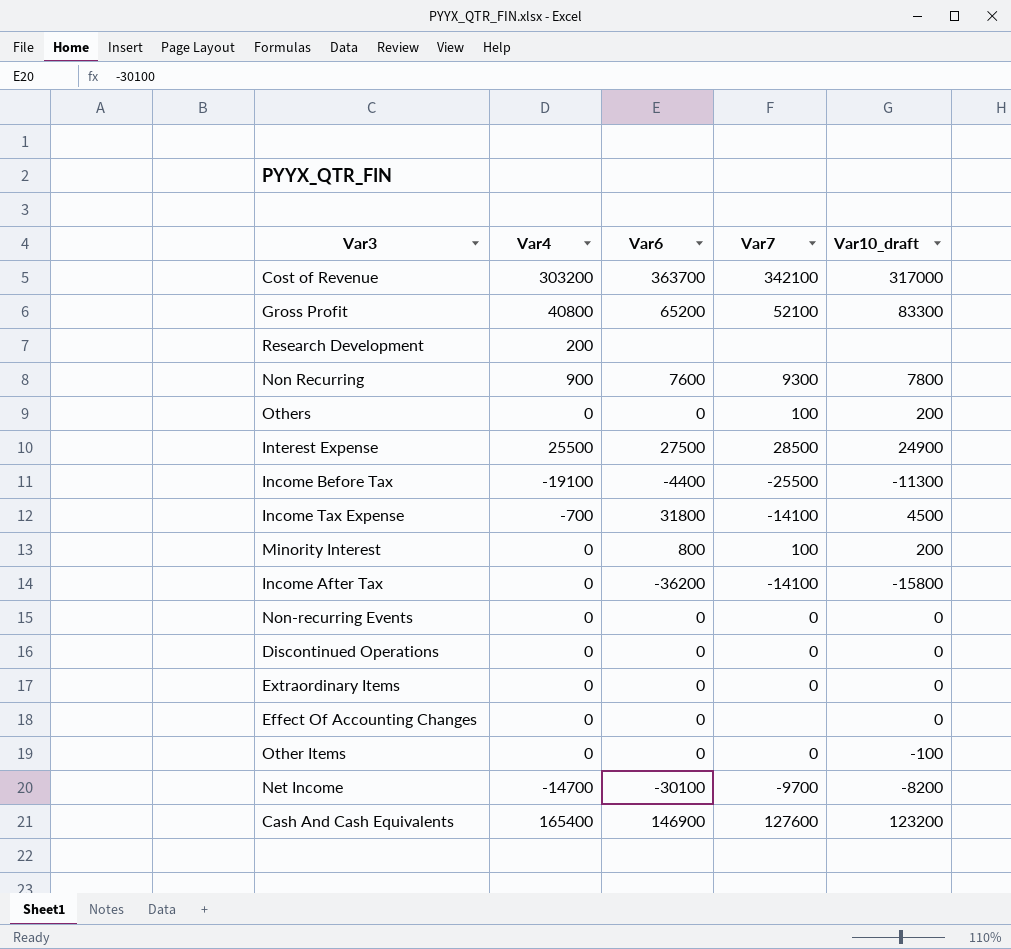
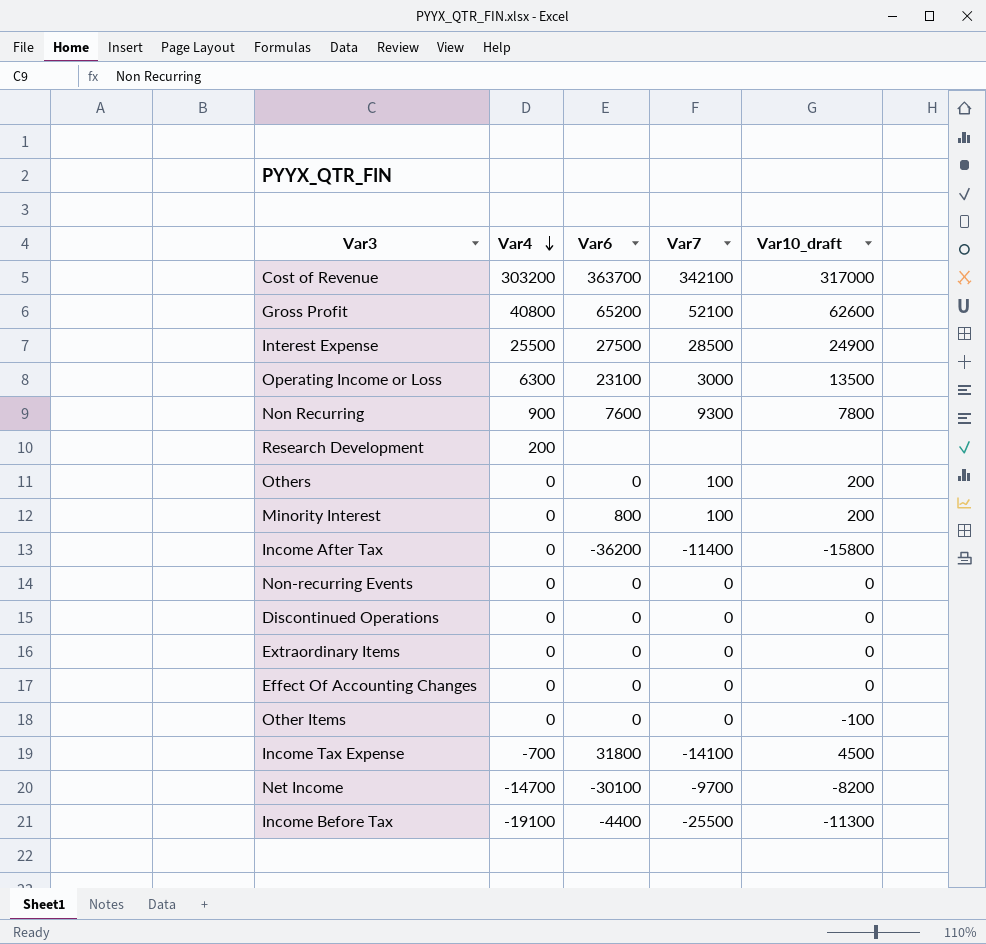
row order: none -> Var4 descending
row Cash And Cash Equivalents: 165400 | 146900 | 127600 | 123200 -> none
Gross Profit | Var10_draft: 83300 -> 62600
row Operating Income or Loss: none -> 6300 | 23100 | 3000 | 13500
Income After Tax | Var7: -14100 -> -11400
Effect Of Accounting Changes | Var7: none -> 0

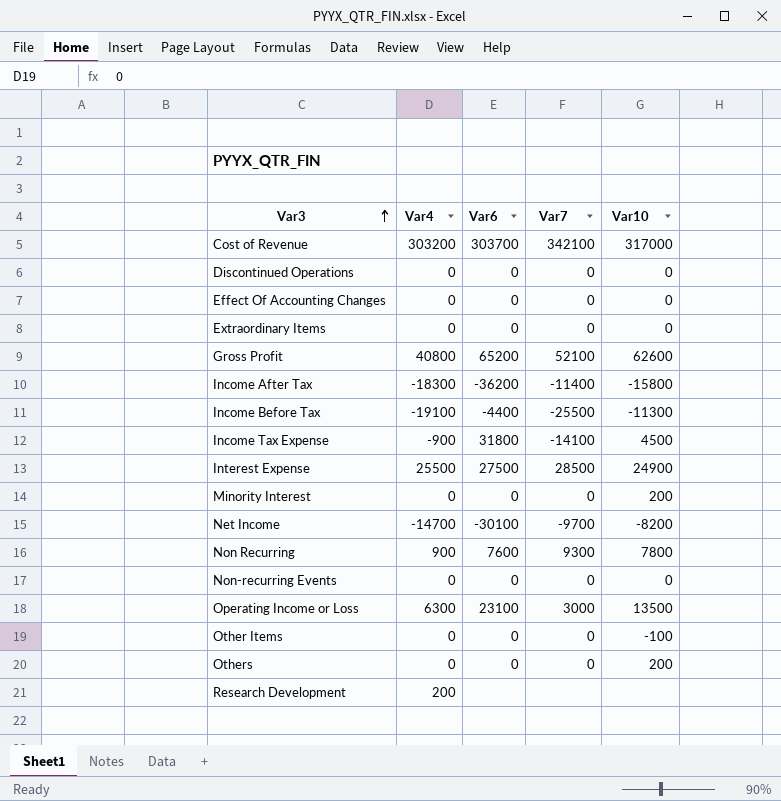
row order: Var4 descending -> Var3 ascending
column name: Var10_draft -> Var10
Cost of Revenue | Var6: 363700 -> 303700
Income After Tax | Var4: 0 -> -18300
Income Tax Expense | Var4: -700 -> -900
Minority Interest | Var6: 800 -> 0
Minority Interest | Var7: 100 -> 0
Others | Var7: 100 -> 0

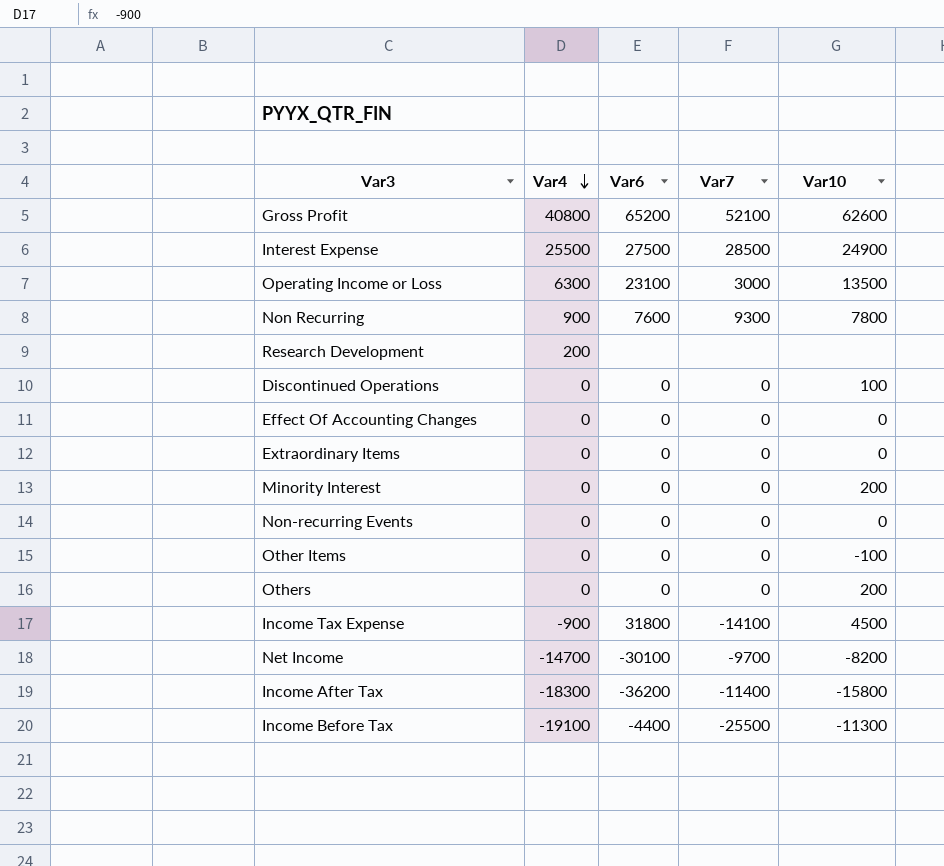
row order: Var3 ascending -> Var4 descending
row Cost of Revenue: 303200 | 303700 | 342100 | 317000 -> none
Discontinued Operations | Var10: 0 -> 100

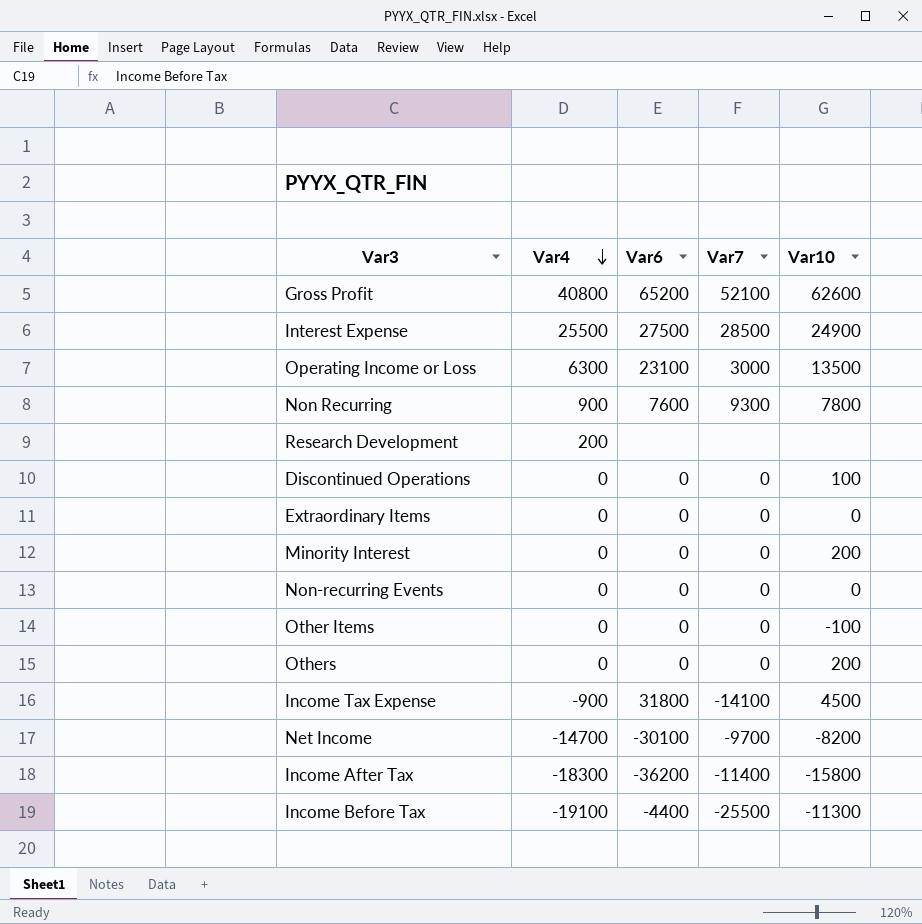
row Effect Of Accounting Changes: 0 | 0 | 0 | 0 -> none

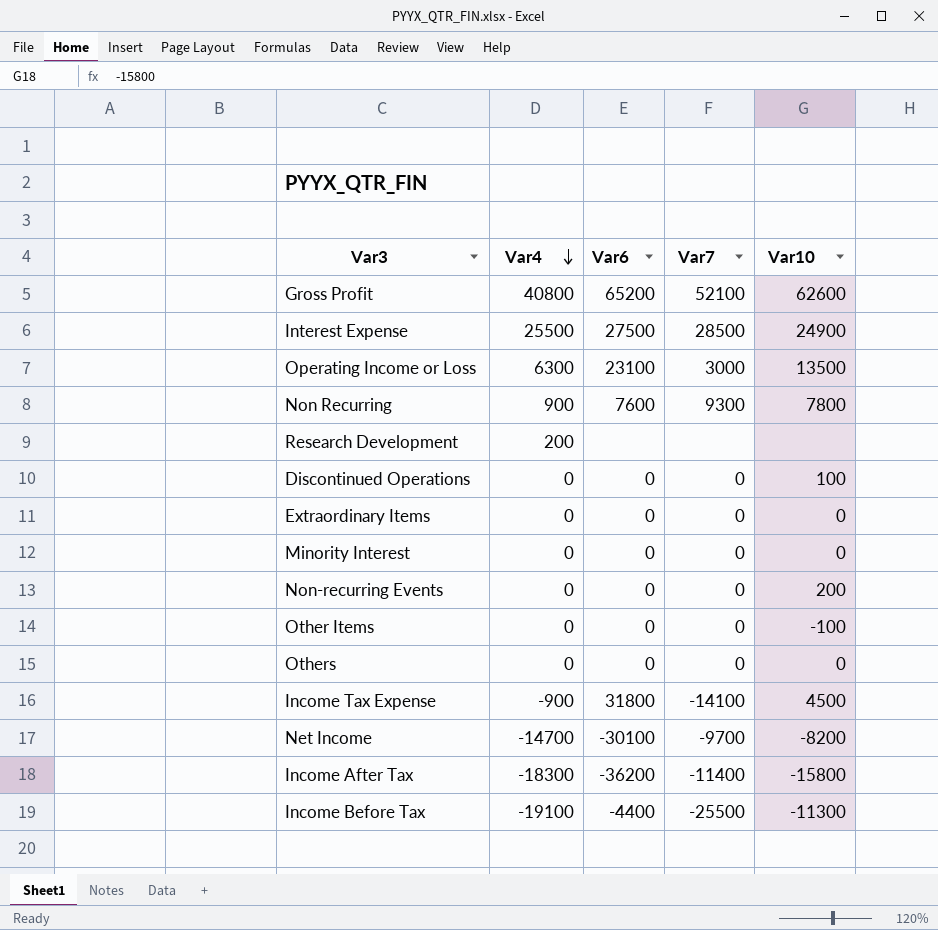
Minority Interest | Var10: 200 -> 0
Non-recurring Events | Var10: 0 -> 200
Others | Var10: 200 -> 0

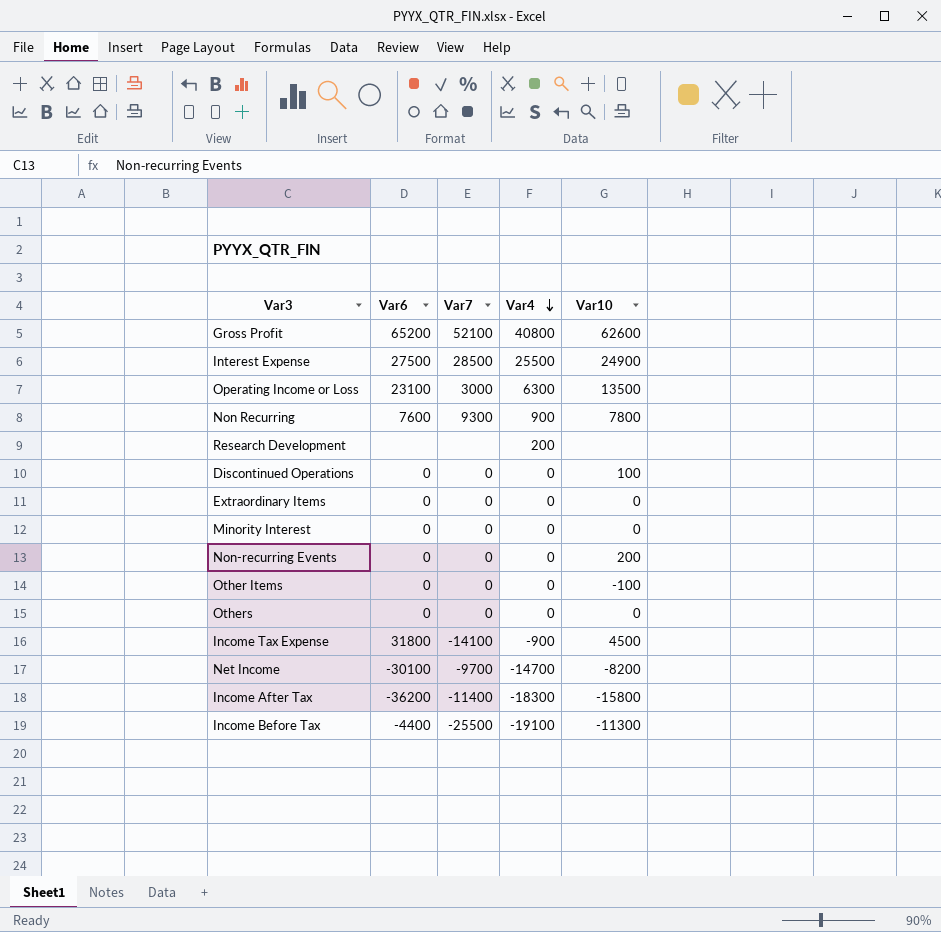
column Var4 | position: 2 -> 4

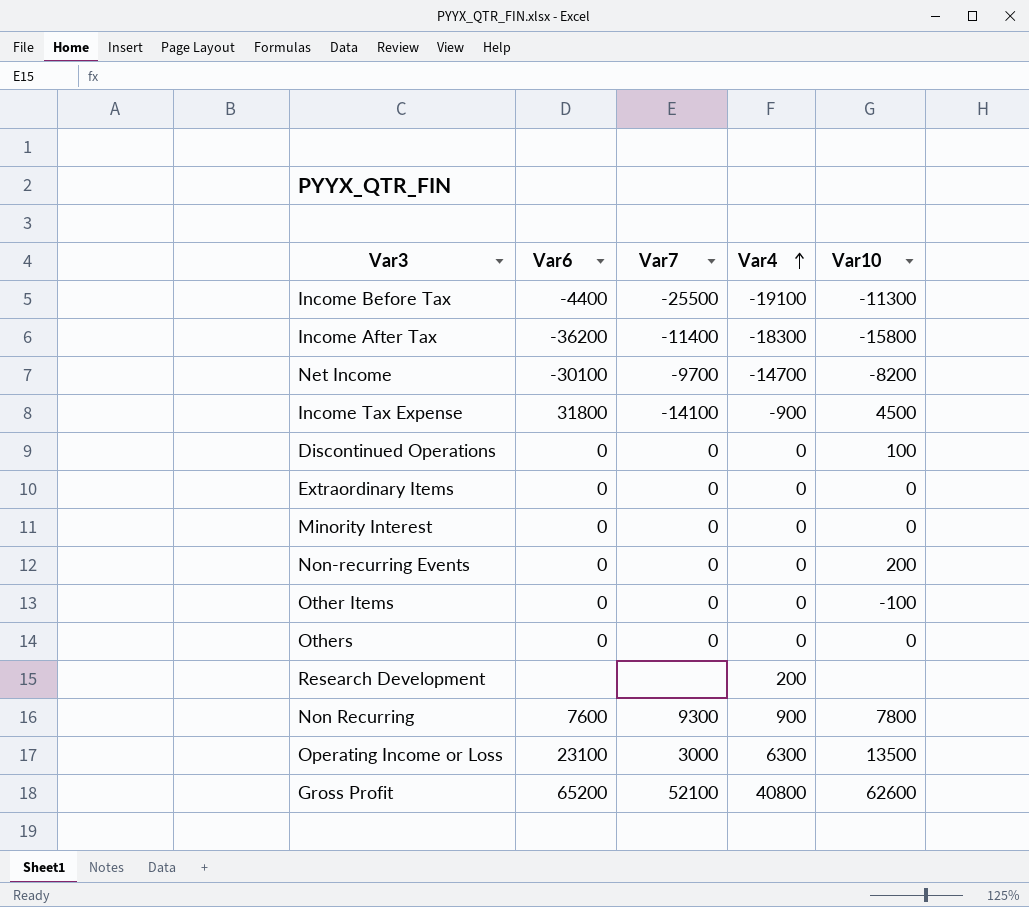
row order: Var4 descending -> Var4 ascending
row Interest Expense: 27500 | 28500 | 25500 | 24900 -> none

